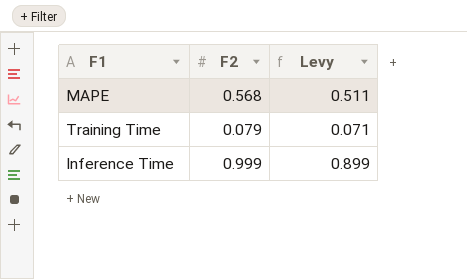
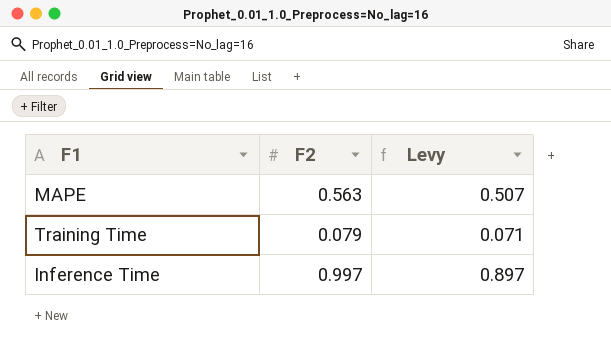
MAPE | F2: 0.568 -> 0.563
MAPE | Levy: 0.511 -> 0.507
Inference Time | F2: 0.999 -> 0.997
Inference Time | Levy: 0.899 -> 0.897

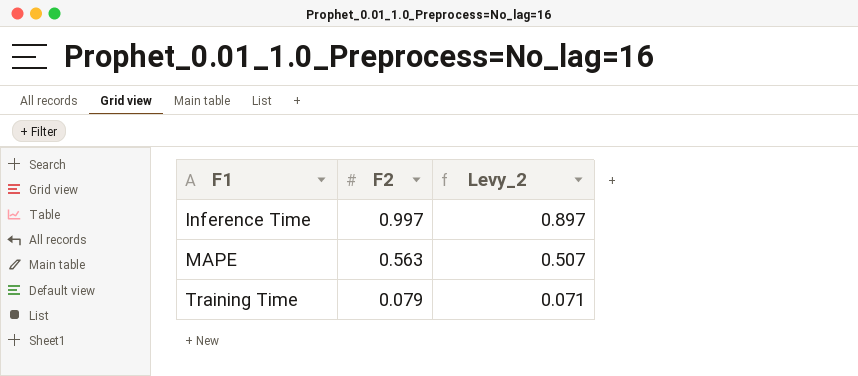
row order: none -> F1 ascending
column name: Levy -> Levy_2

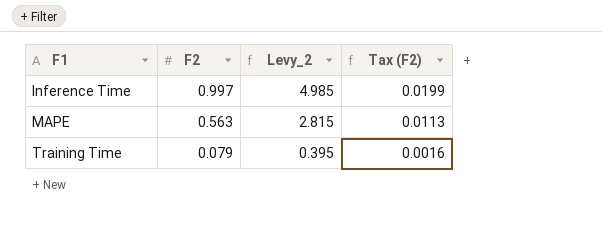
column Levy_2 | formula: [F2] * 0.9 -> [F2] * 5
column Tax (F2) | formula: none -> [F2] * 0.02

